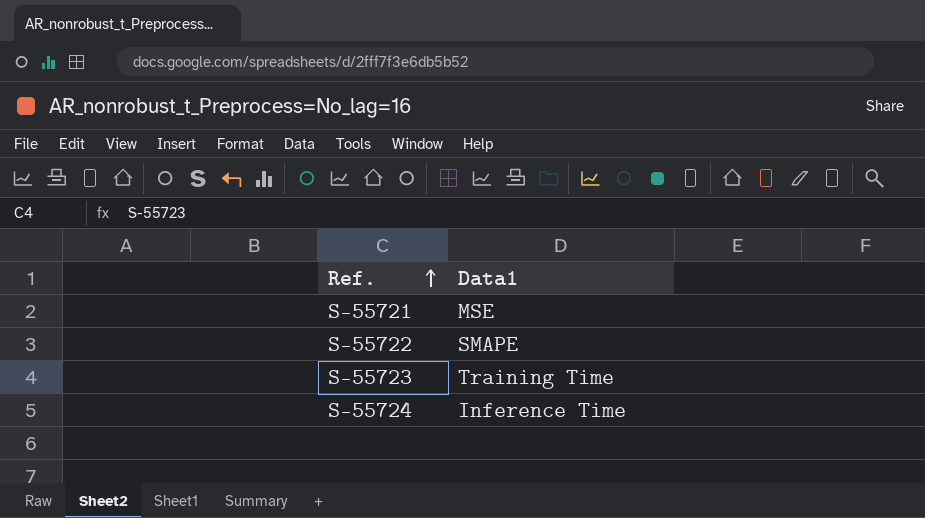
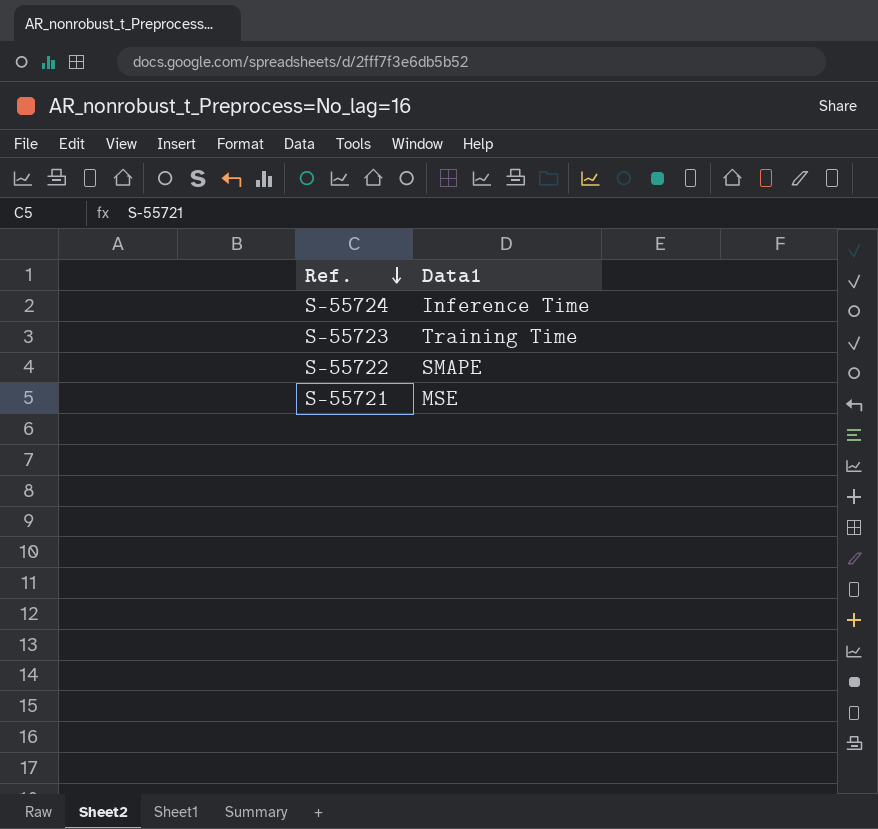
row order: Ref. ascending -> Ref. descending

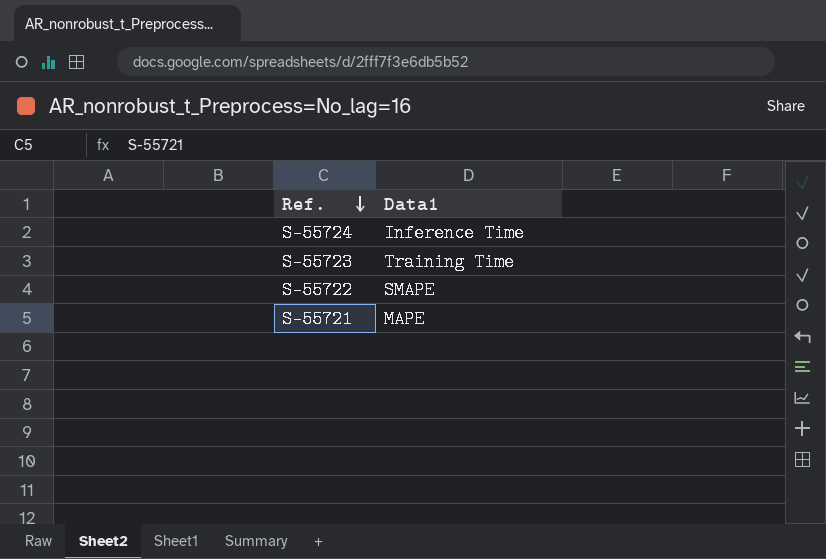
S-55721 | Data1: MSE -> MAPE

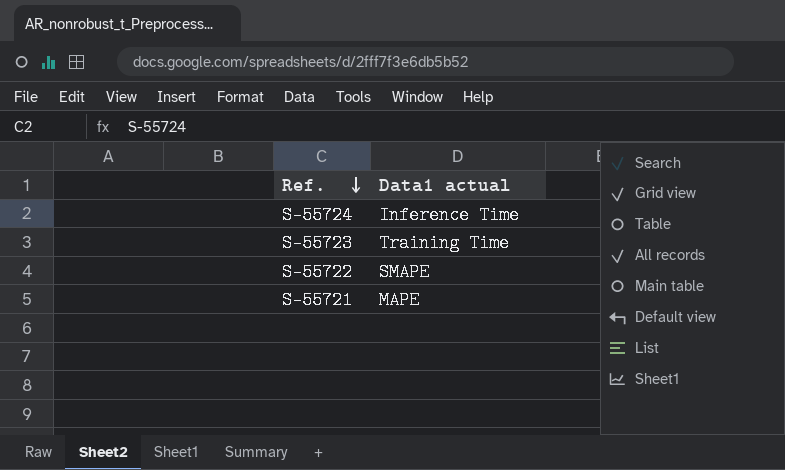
column name: Data1 -> Data1 actual

